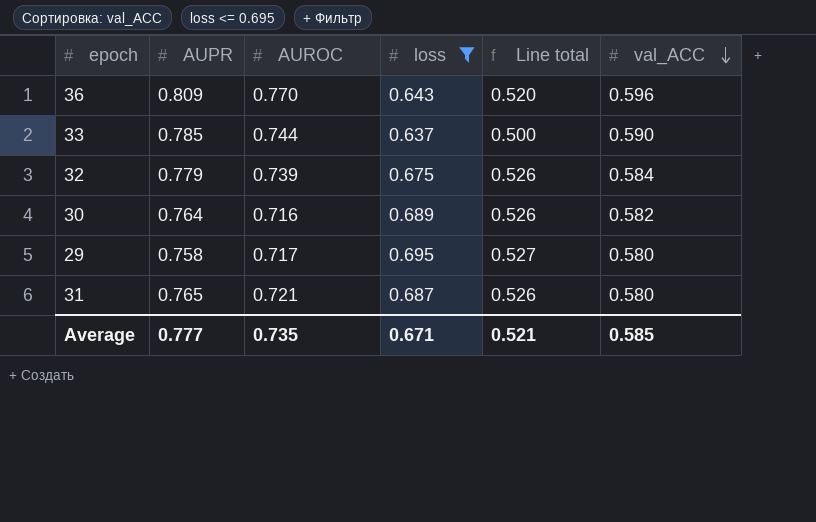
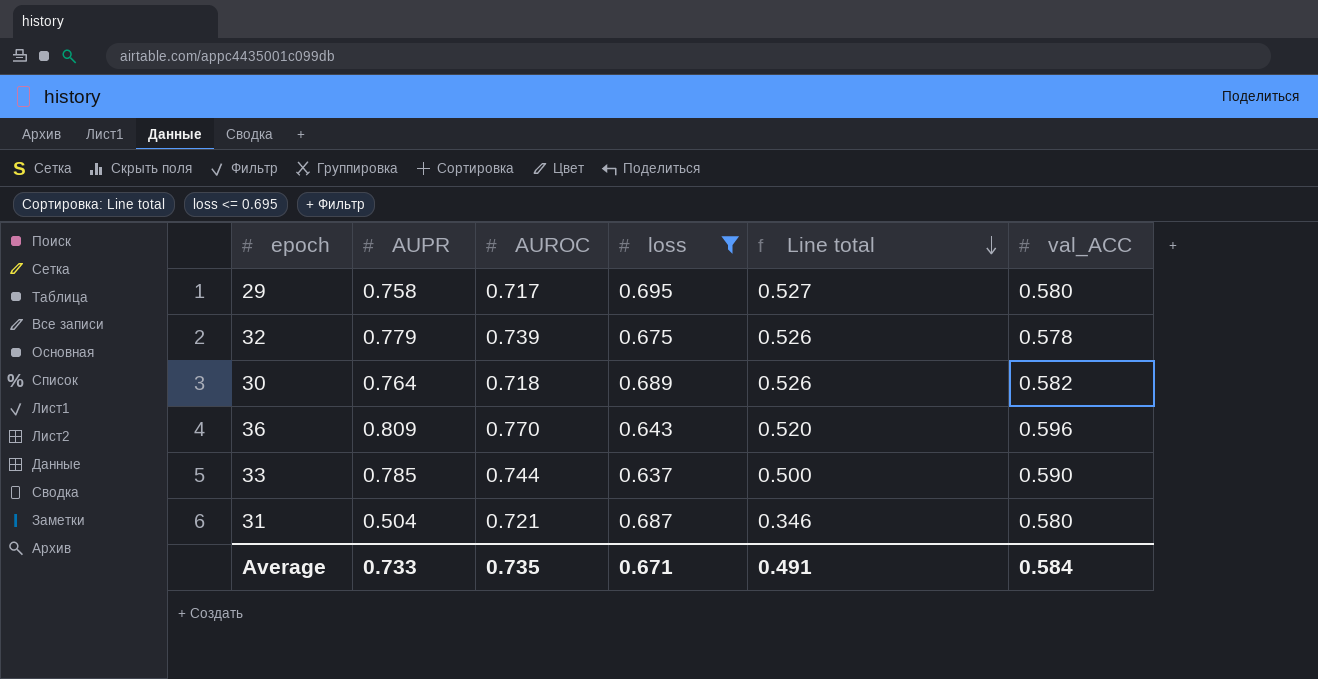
row order: val_ACC descending -> Line total descending
32 | val_ACC: 0.584 -> 0.578
30 | AUROC: 0.716 -> 0.718
31 | AUPR: 0.765 -> 0.504
31 | Line total: 0.526 -> 0.346
Average | AUPR: 0.777 -> 0.733
Average | Line total: 0.521 -> 0.491
Average | val_ACC: 0.585 -> 0.584

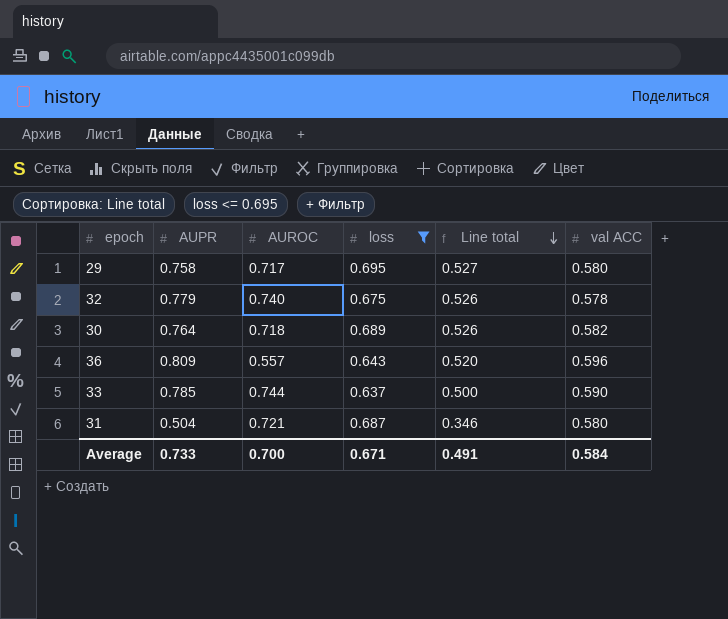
column name: val_ACC -> val ACC
32 | AUROC: 0.739 -> 0.740
36 | AUROC: 0.770 -> 0.557
Average | AUROC: 0.735 -> 0.700

